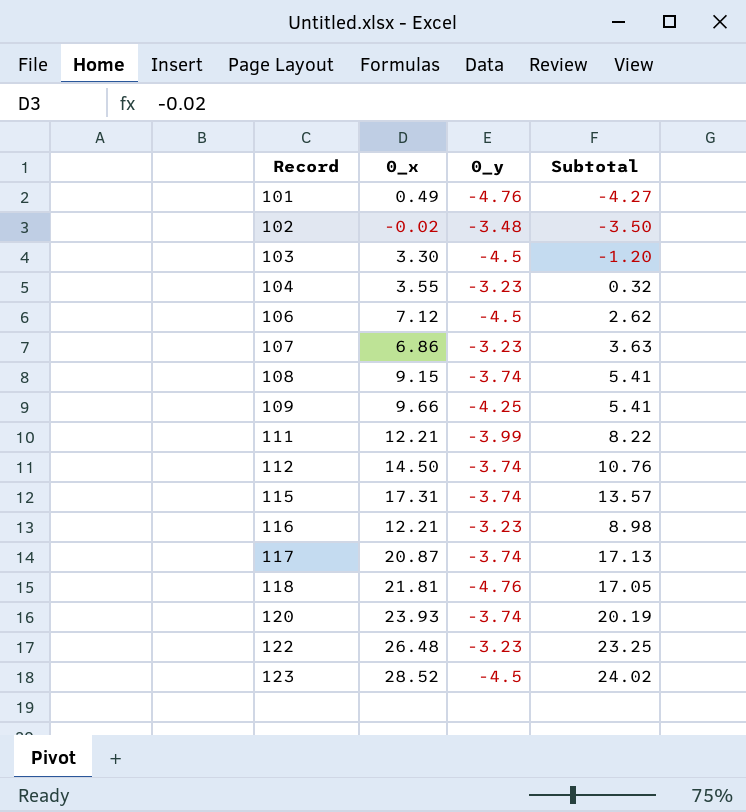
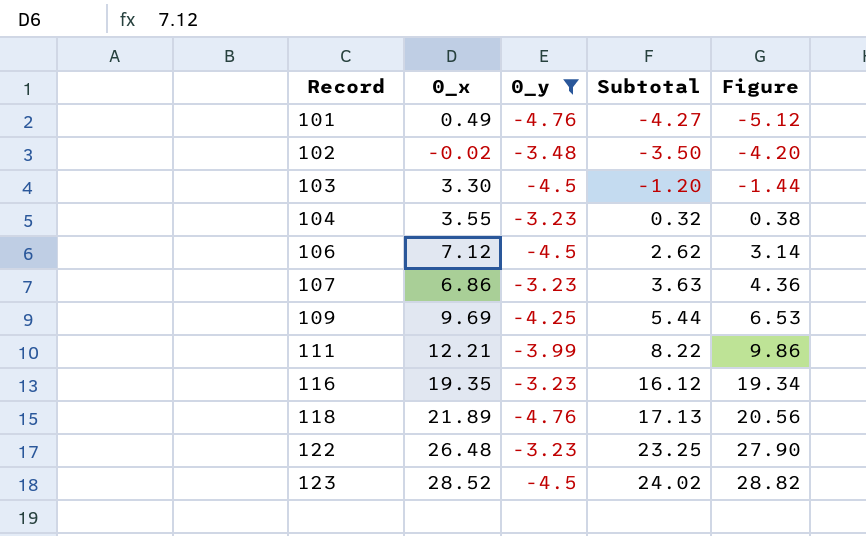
filter: none -> 0_y != -3.74
column Figure | formula: none -> [Subtotal] * 1.2
109 | 0_x: 9.66 -> 9.69
109 | Subtotal: 5.41 -> 5.44
116 | 0_x: 12.21 -> 19.35
116 | Subtotal: 8.98 -> 16.12
118 | 0_x: 21.81 -> 21.89
118 | Subtotal: 17.05 -> 17.13

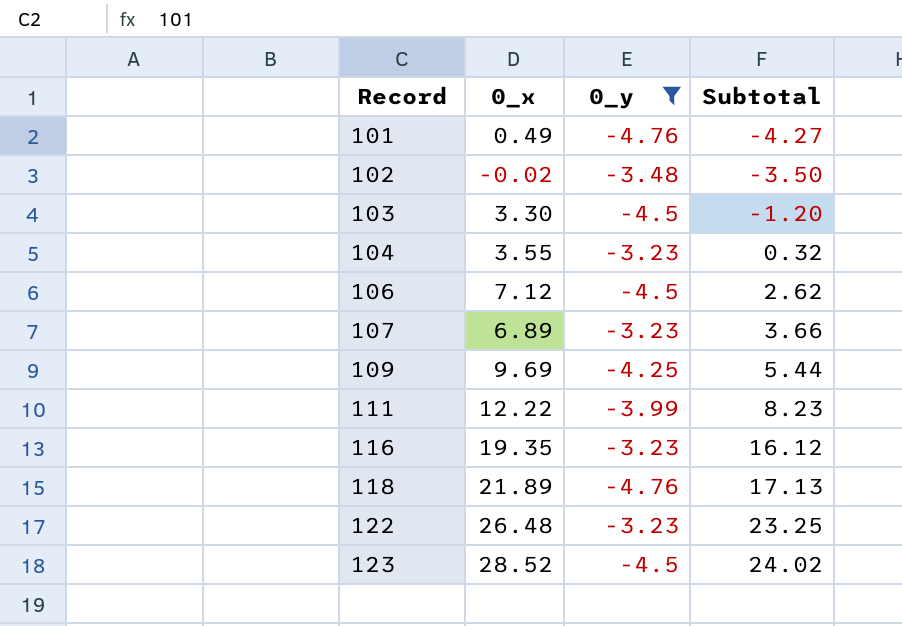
column Figure | formula: [Subtotal] * 1.2 -> none
107 | 0_x: 6.86 -> 6.89
107 | Subtotal: 3.63 -> 3.66
111 | 0_x: 12.21 -> 12.22
111 | Subtotal: 8.22 -> 8.23

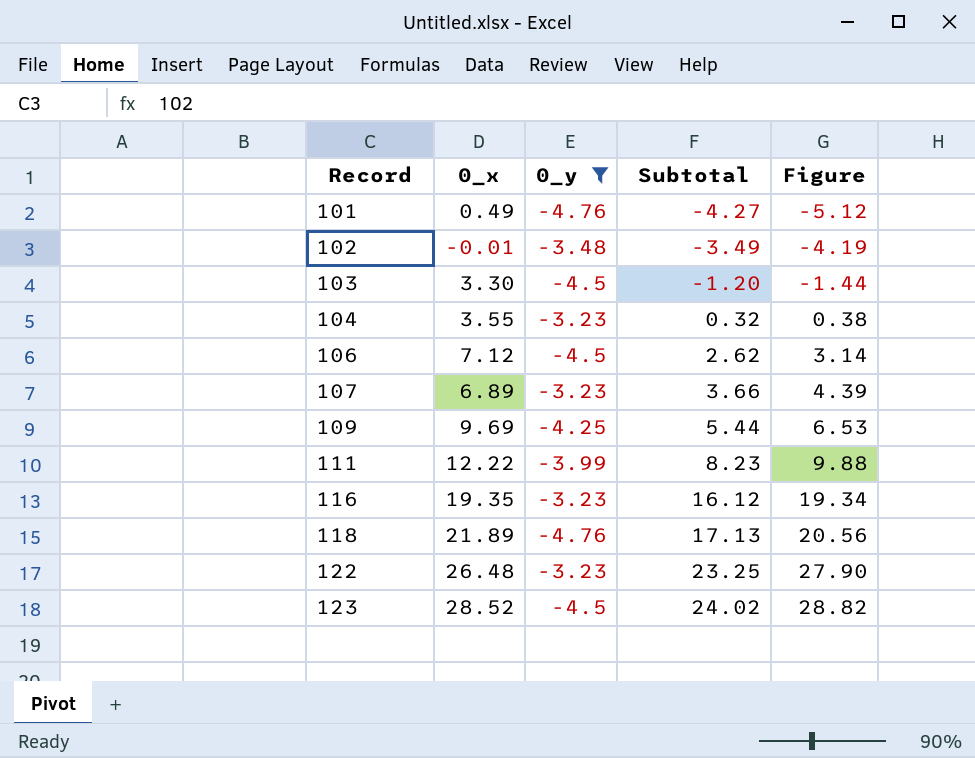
column Figure | formula: none -> [Subtotal] * 1.2
102 | 0_x: -0.02 -> -0.01
102 | Subtotal: -3.50 -> -3.49

